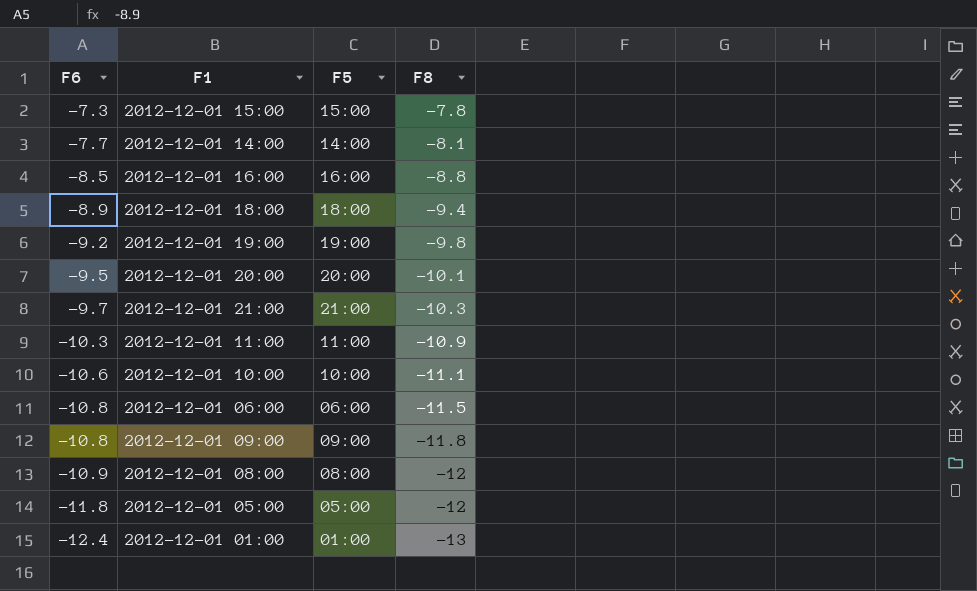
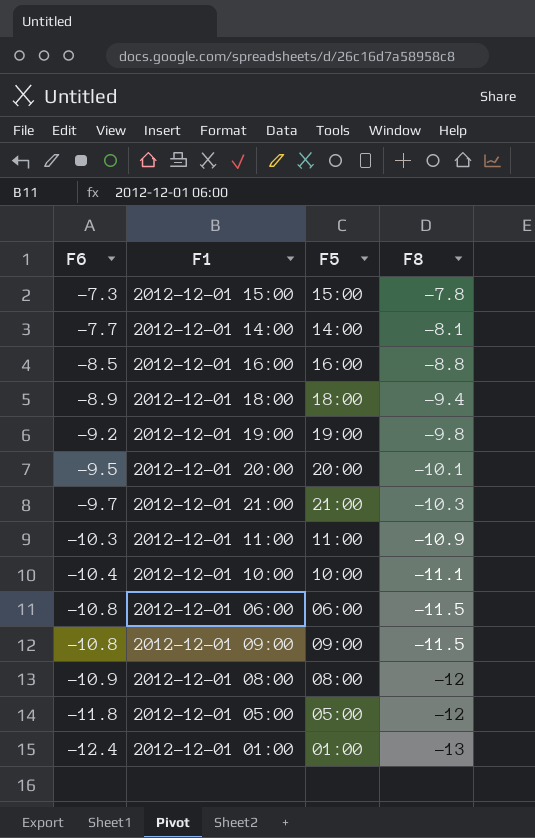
2012-12-01 10:00 | F6: -10.6 -> -10.4
2012-12-01 09:00 | F8: -11.8 -> -11.5

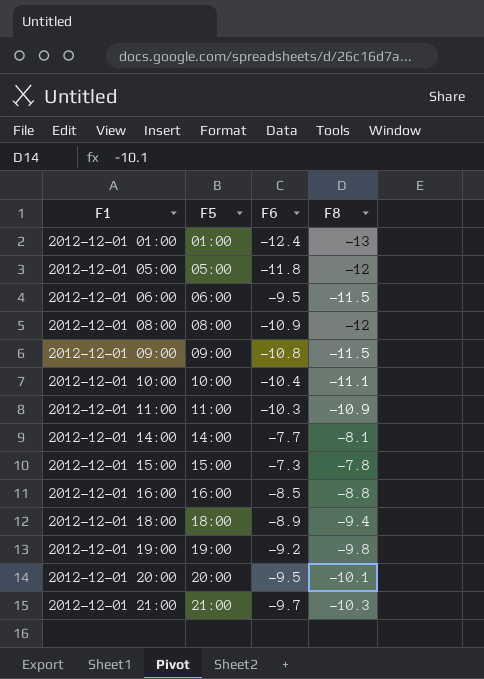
row order: F6 descending -> F1 ascending
column F6 | position: 1 -> 3
2012-12-01 06:00 | F6: -10.8 -> -9.5

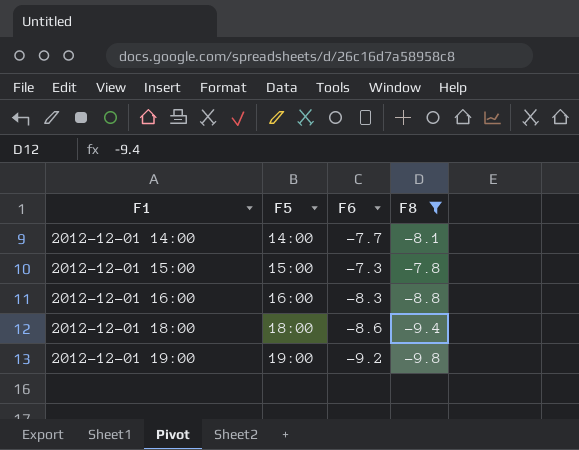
filter: none -> F8 >= -9.8
2012-12-01 16:00 | F6: -8.5 -> -8.3
2012-12-01 18:00 | F6: -8.9 -> -8.6

